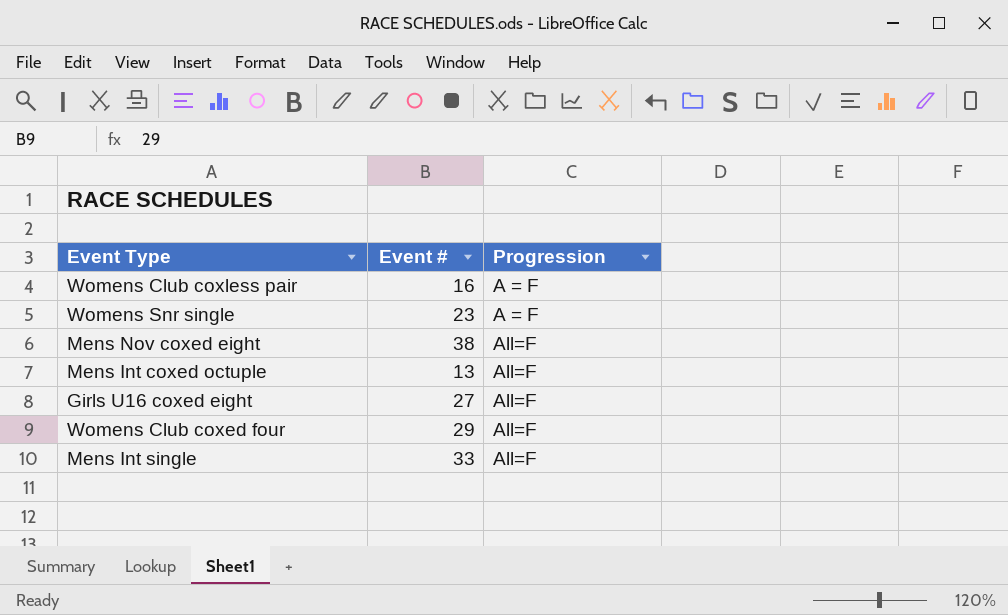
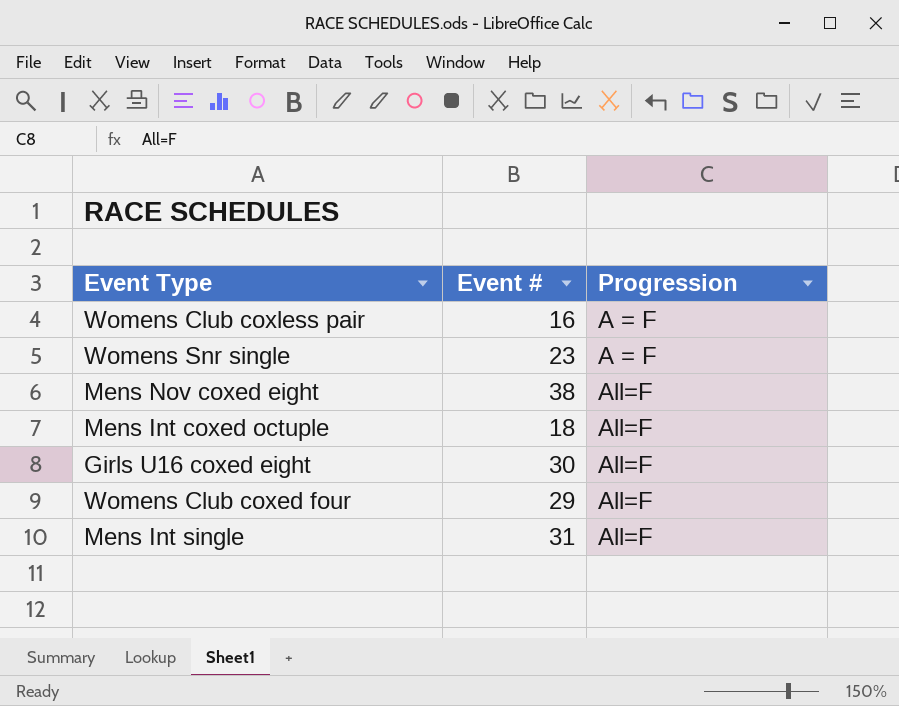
Mens Int coxed octuple | Event #: 13 -> 18
Girls U16 coxed eight | Event #: 27 -> 30
Mens Int single | Event #: 33 -> 31

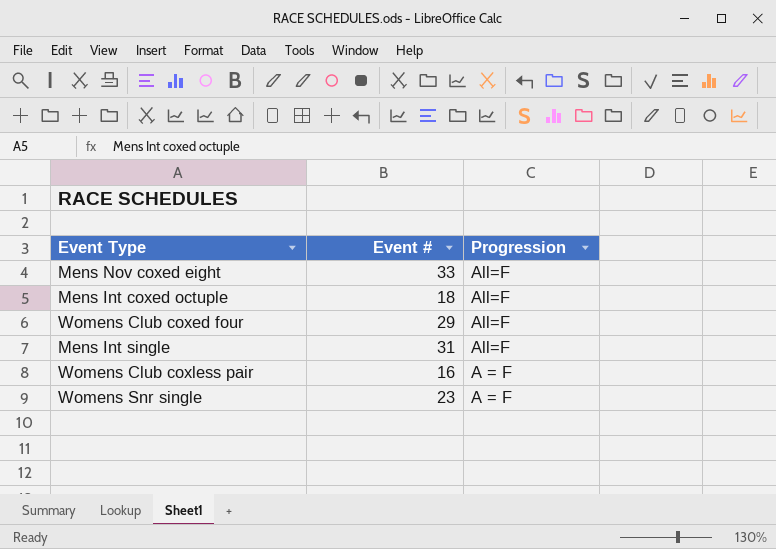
row order: Progression ascending -> Progression descending
row Girls U16 coxed eight: 30 | All=F -> none
Mens Nov coxed eight | Event #: 38 -> 33

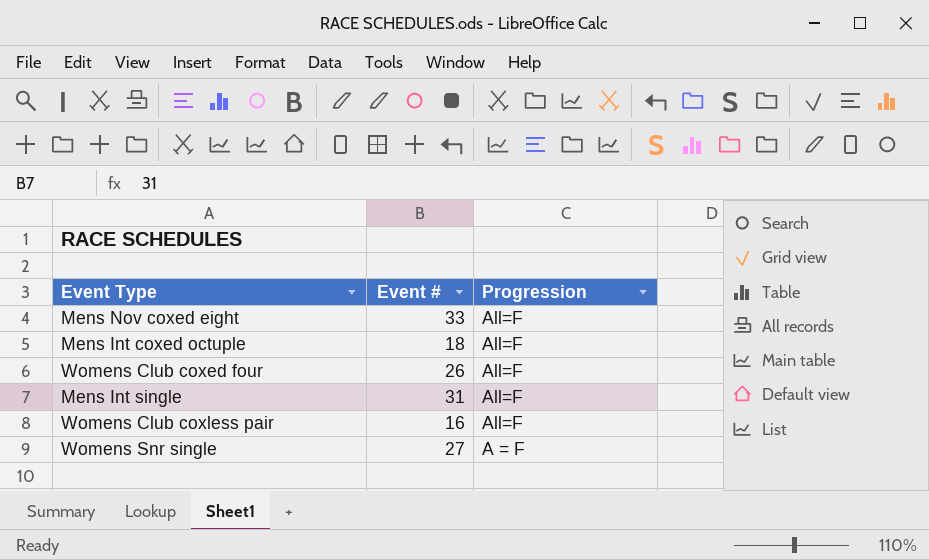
Womens Club coxed four | Event #: 29 -> 26
Womens Club coxless pair | Progression: A = F -> All=F
Womens Snr single | Event #: 23 -> 27

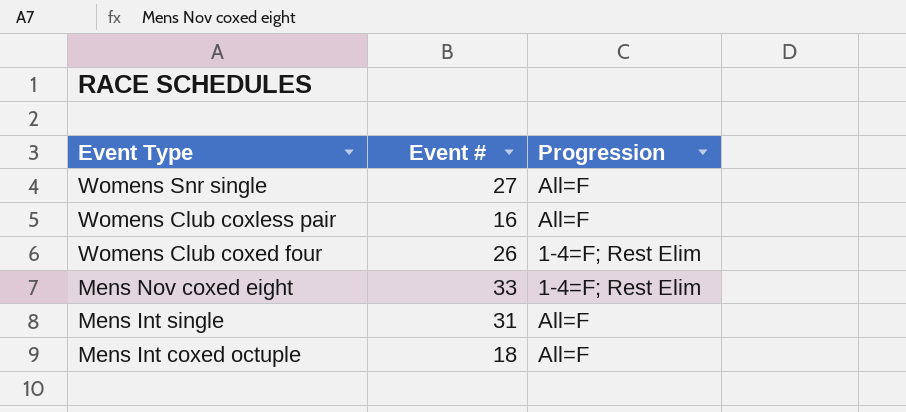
row order: Progression descending -> Event Type descending
Womens Snr single | Progression: A = F -> All=F
Womens Club coxed four | Progression: All=F -> 1-4=F; Rest Elim
Mens Nov coxed eight | Progression: All=F -> 1-4=F; Rest Elim

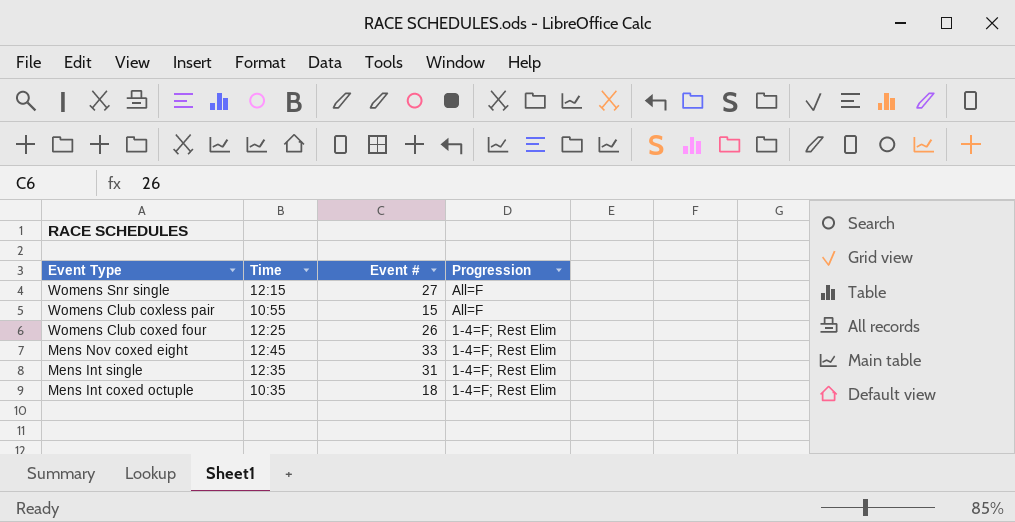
column Time | position: none -> 2
Womens Club coxless pair | Event #: 16 -> 15
Mens Int single | Progression: All=F -> 1-4=F; Rest Elim
Mens Int coxed octuple | Progression: All=F -> 1-4=F; Rest Elim

